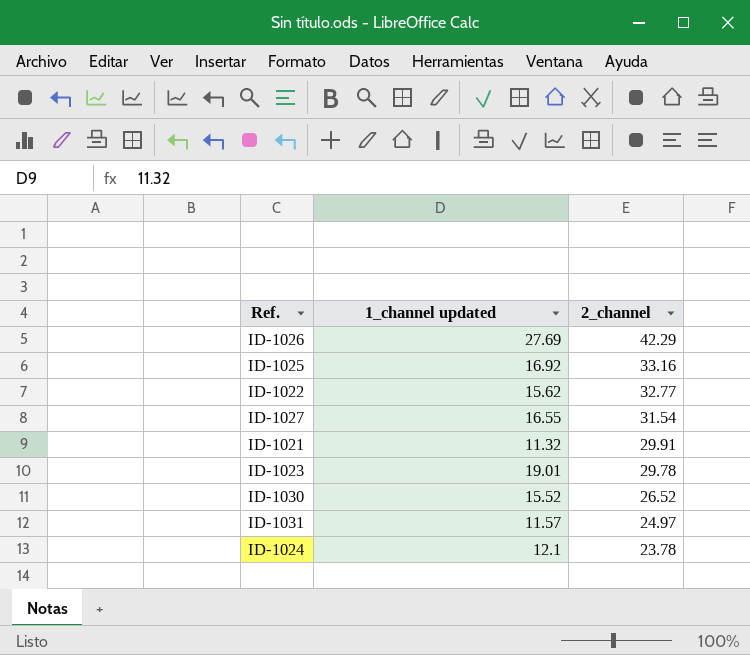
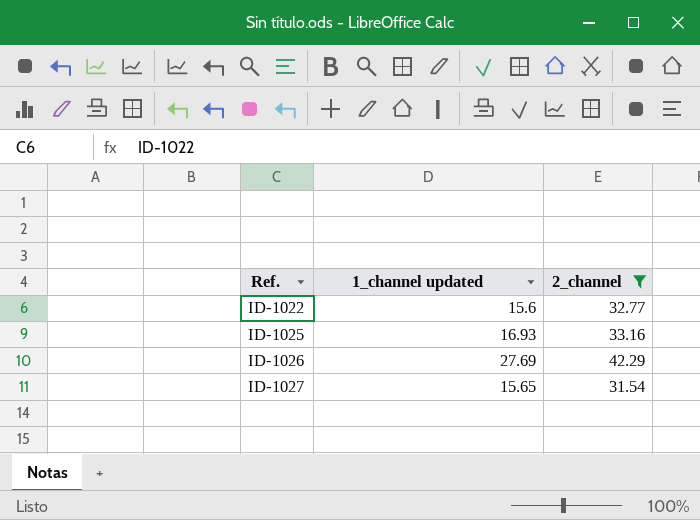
filter: none -> 2_channel >= 31.54
row order: 2_channel descending -> Ref. ascending
ID-1022 | 1_channel updated: 15.62 -> 15.6
ID-1025 | 1_channel updated: 16.92 -> 16.93
ID-1027 | 1_channel updated: 16.55 -> 15.65

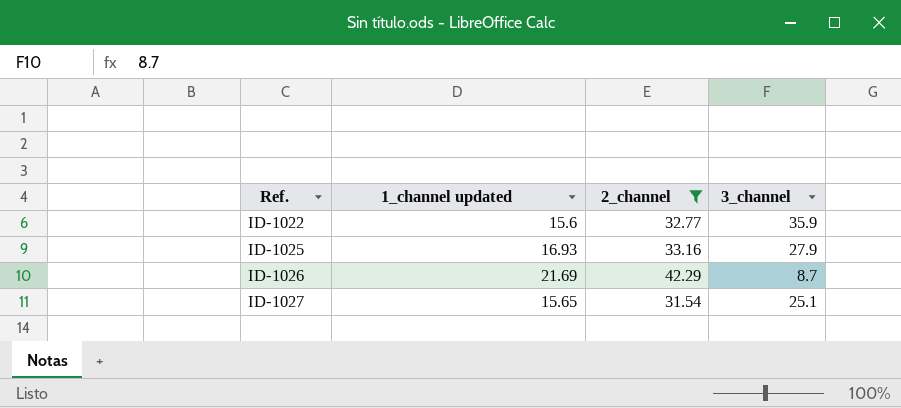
column 3_channel | position: none -> 4
ID-1026 | 1_channel updated: 27.69 -> 21.69

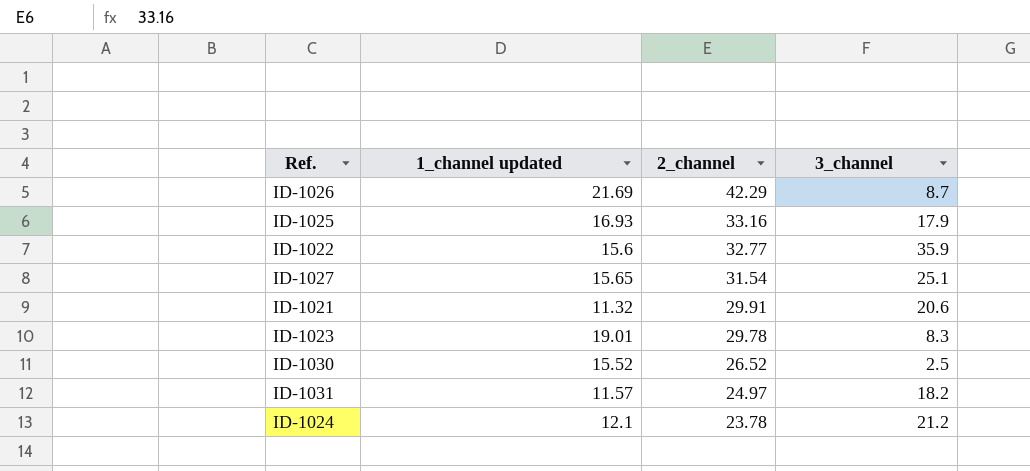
filter: 2_channel >= 31.54 -> none
row order: Ref. ascending -> 2_channel descending
ID-1025 | 3_channel: 27.9 -> 17.9

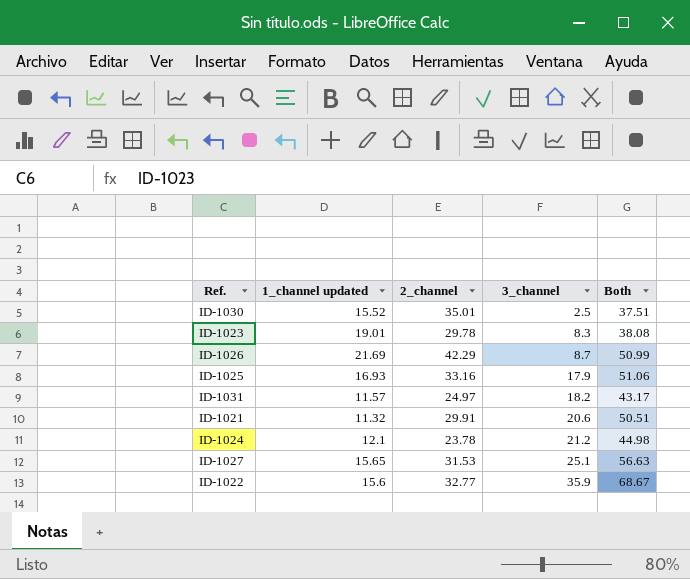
row order: 2_channel descending -> 3_channel ascending
column Both | formula: none -> [2_channel] + [3_channel]
ID-1030 | 2_channel: 26.52 -> 35.01
ID-1027 | 2_channel: 31.54 -> 31.53

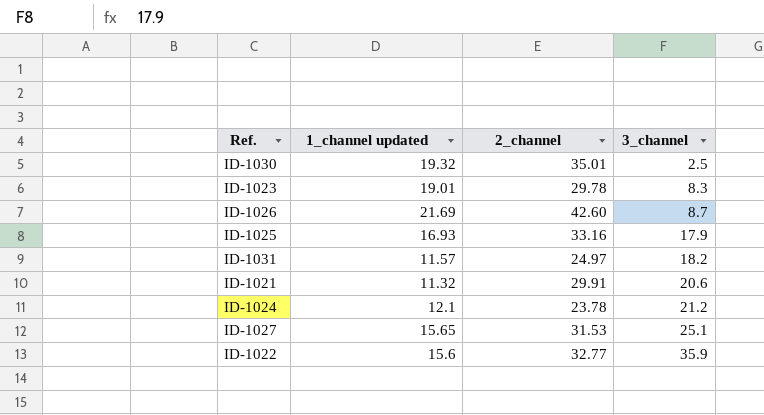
column Both | formula: [2_channel] + [3_channel] -> none
ID-1030 | 1_channel updated: 15.52 -> 19.32
ID-1026 | 2_channel: 42.29 -> 42.60

